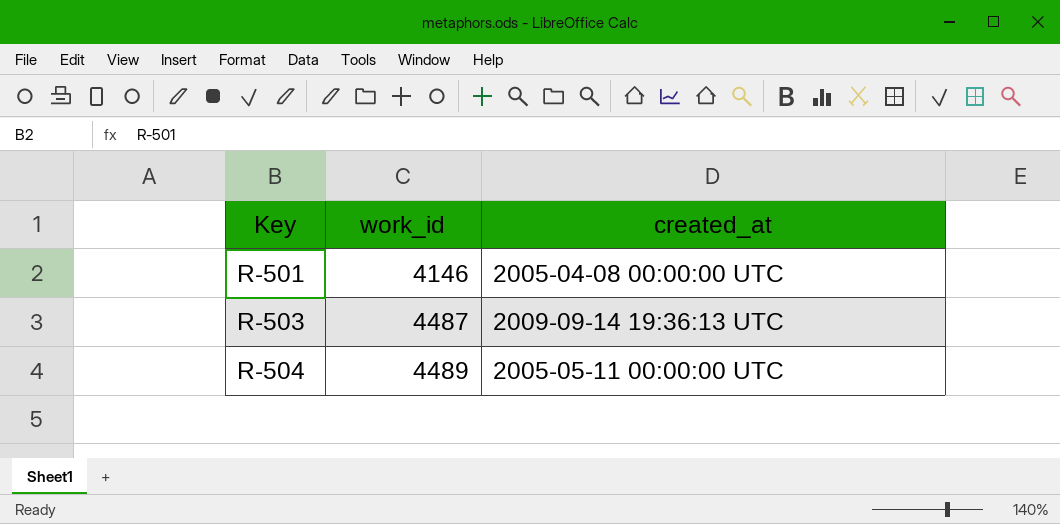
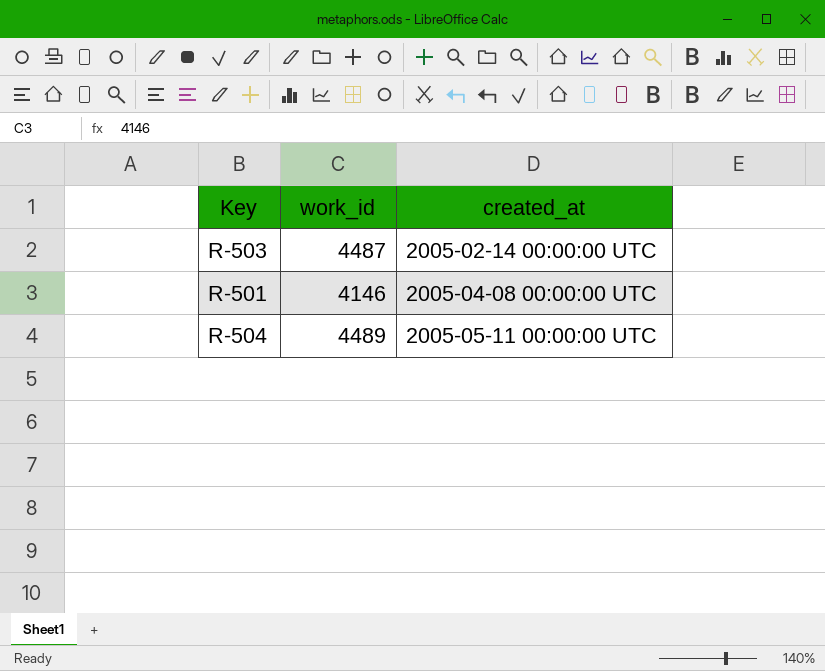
row order: Key ascending -> created_at ascending
R-503 | created_at: 2009-09-14 19:36:13 UTC -> 2005-02-14 00:00:00 UTC

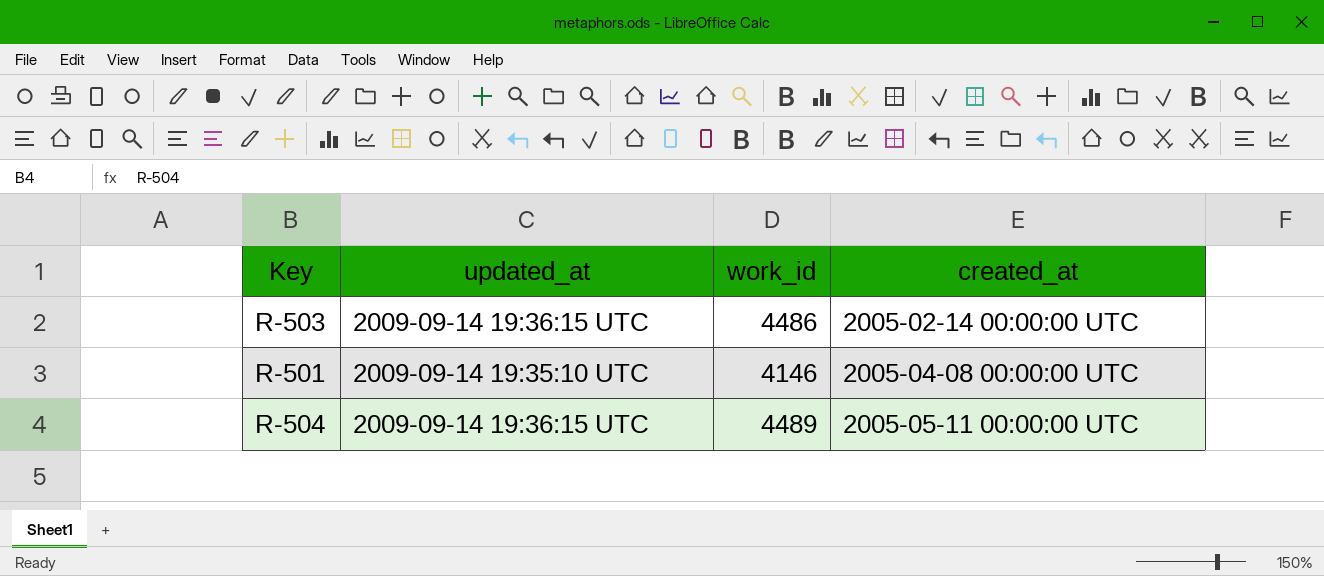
column updated_at | position: none -> 2
R-503 | work_id: 4487 -> 4486

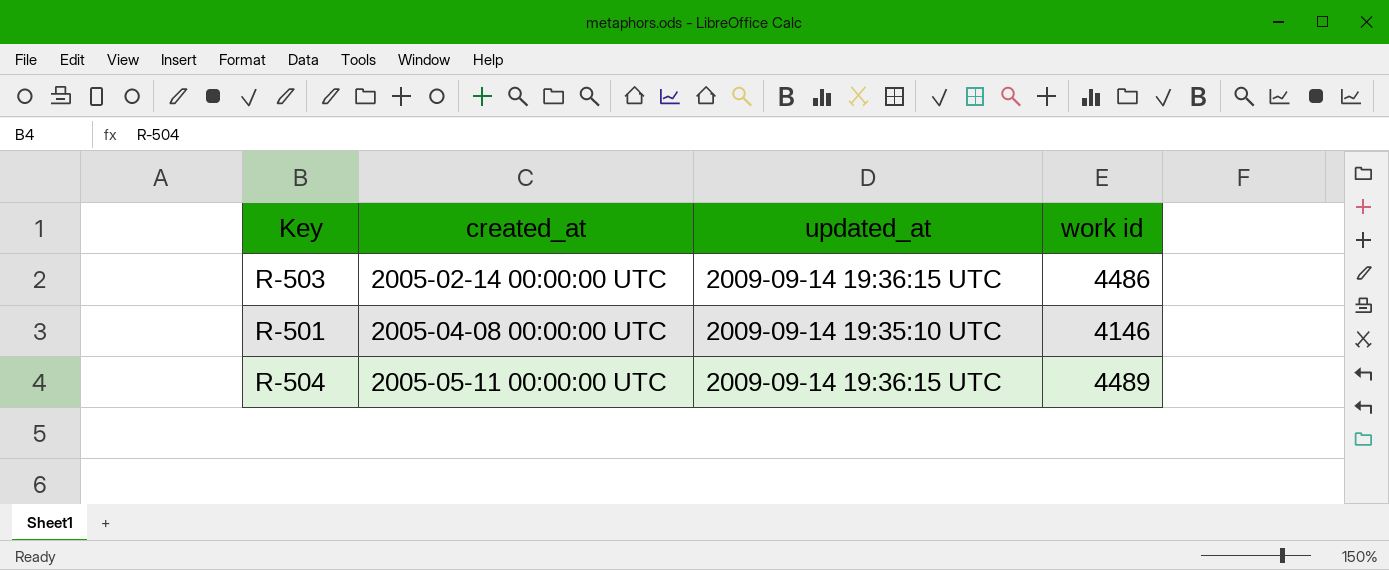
column created_at | position: 4 -> 2
column name: work_id -> work id

